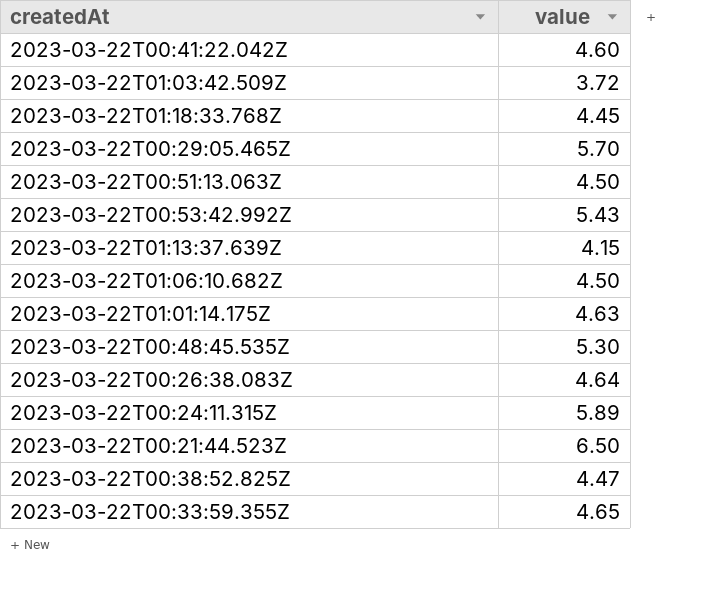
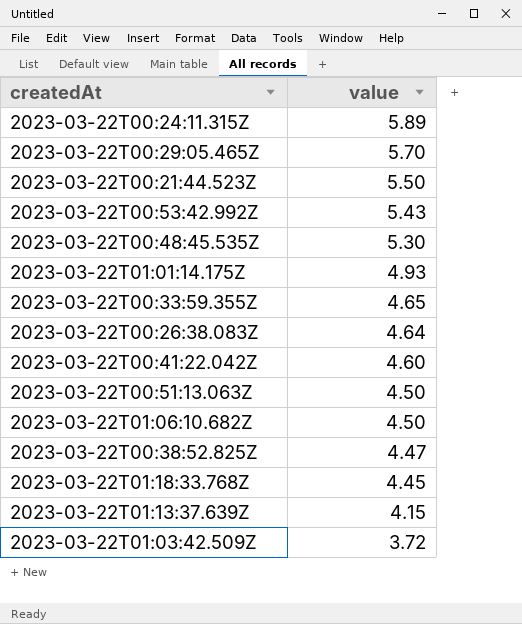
row order: none -> value descending
2023-03-22T00:21:44.523Z | value: 6.50 -> 5.50
2023-03-22T01:01:14.175Z | value: 4.63 -> 4.93

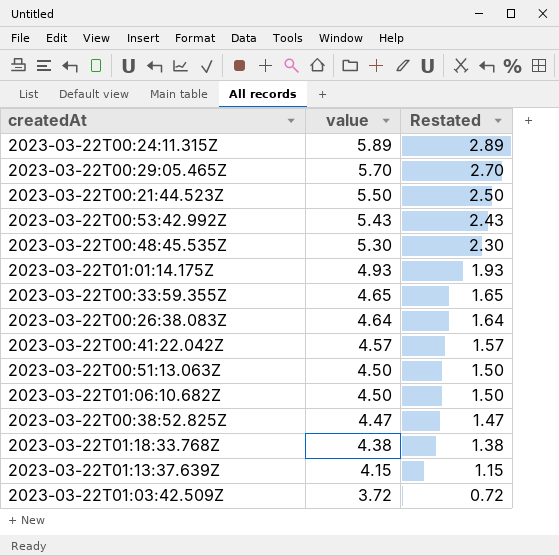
column Restated | formula: none -> [value] - 3
2023-03-22T00:41:22.042Z | value: 4.60 -> 4.57
2023-03-22T01:18:33.768Z | value: 4.45 -> 4.38

